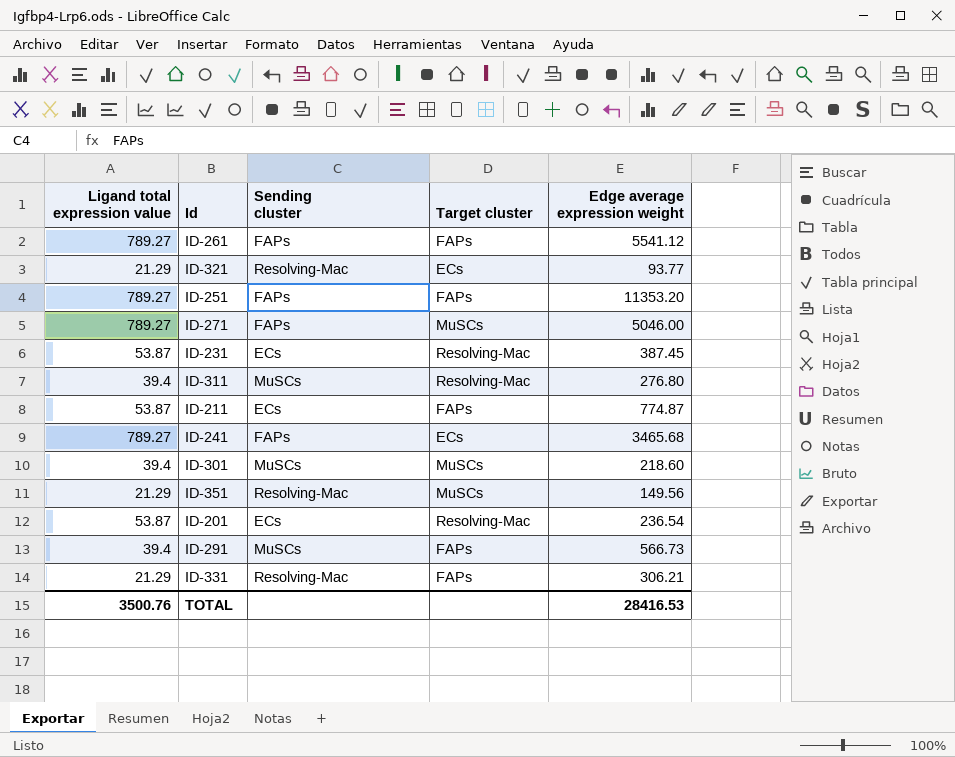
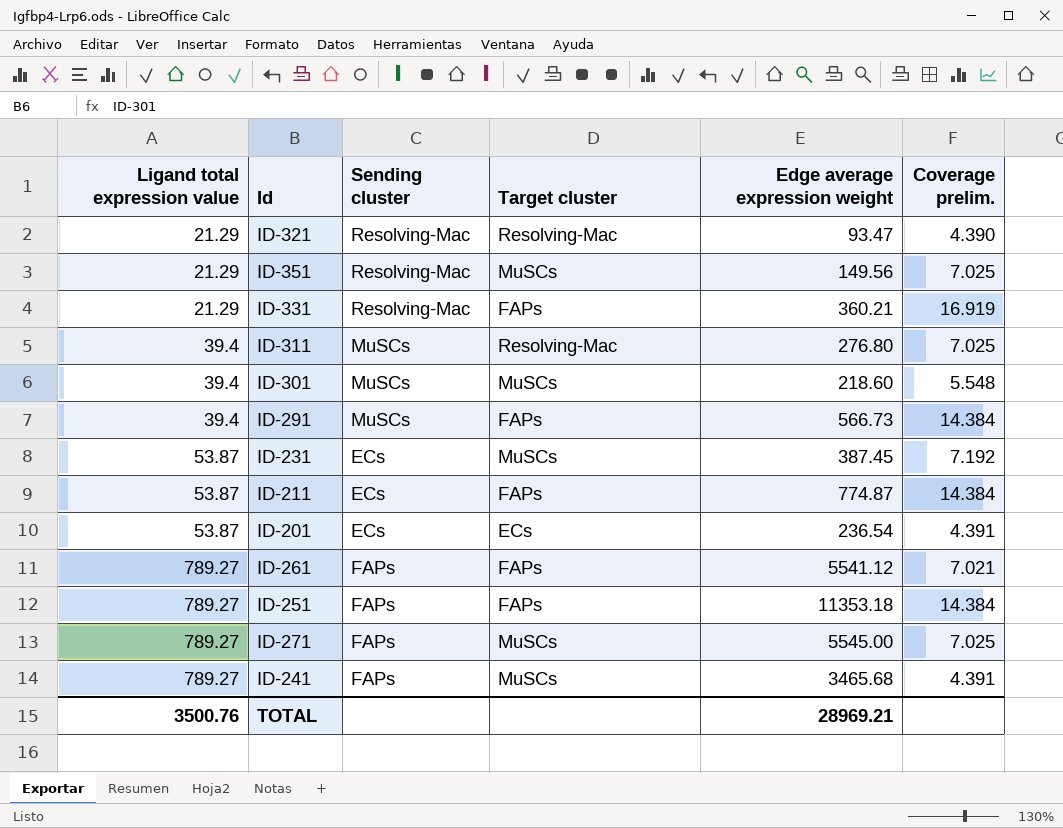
row order: none -> Ligand total expression value ascending
column Coverage prelim. | formula: none -> [Edge average expression weight] / [Ligand total expression value]
ID-321 | Target cluster: ECs -> Resolving-Mac
ID-321 | Edge average expression weight: 93.77 -> 93.47
ID-331 | Edge average expression weight: 306.21 -> 360.21
ID-231 | Target cluster: Resolving-Mac -> MuSCs
ID-201 | Target cluster: Resolving-Mac -> ECs
ID-251 | Edge average expression weight: 11353.20 -> 11353.18
ID-271 | Edge average expression weight: 5046.00 -> 5545.00
ID-241 | Target cluster: ECs -> MuSCs
TOTAL | Edge average expression weight: 28416.53 -> 28969.21

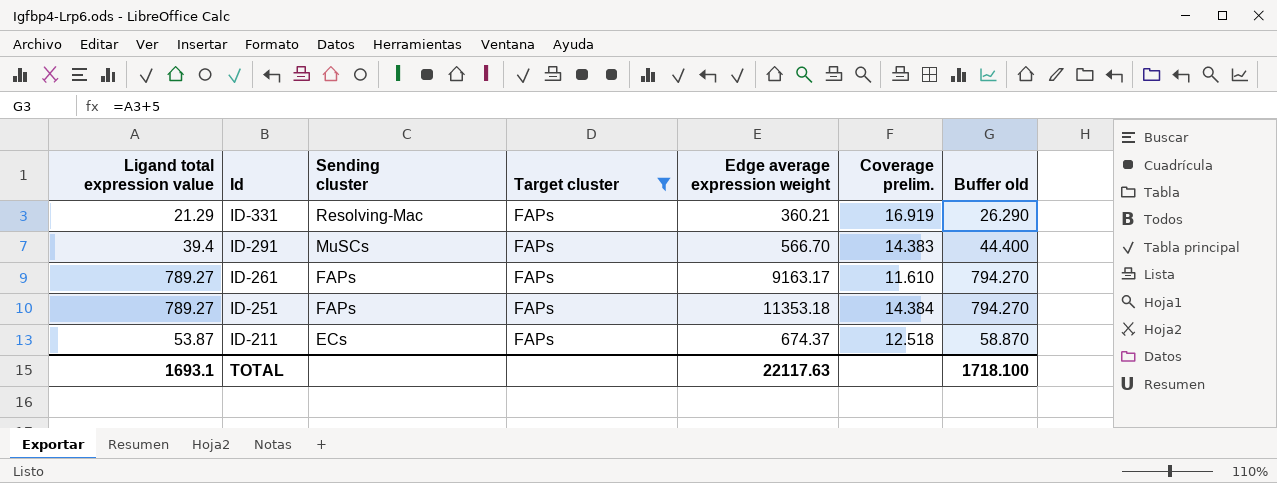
filter: none -> Target cluster = FAPs
row order: Ligand total expression value ascending -> Id descending
column Buffer old | formula: none -> [Ligand total expression value] + 5
ID-291 | Edge average expression weight: 566.73 -> 566.70
ID-291 | Coverage prelim.: 14.384 -> 14.383
ID-261 | Edge average expression weight: 5541.12 -> 9163.17
ID-261 | Coverage prelim.: 7.021 -> 11.610
ID-211 | Edge average expression weight: 774.87 -> 674.37
ID-211 | Coverage prelim.: 14.384 -> 12.518
TOTAL | Ligand total expression value: 3500.76 -> 1693.1
TOTAL | Edge average expression weight: 28969.21 -> 22117.63

